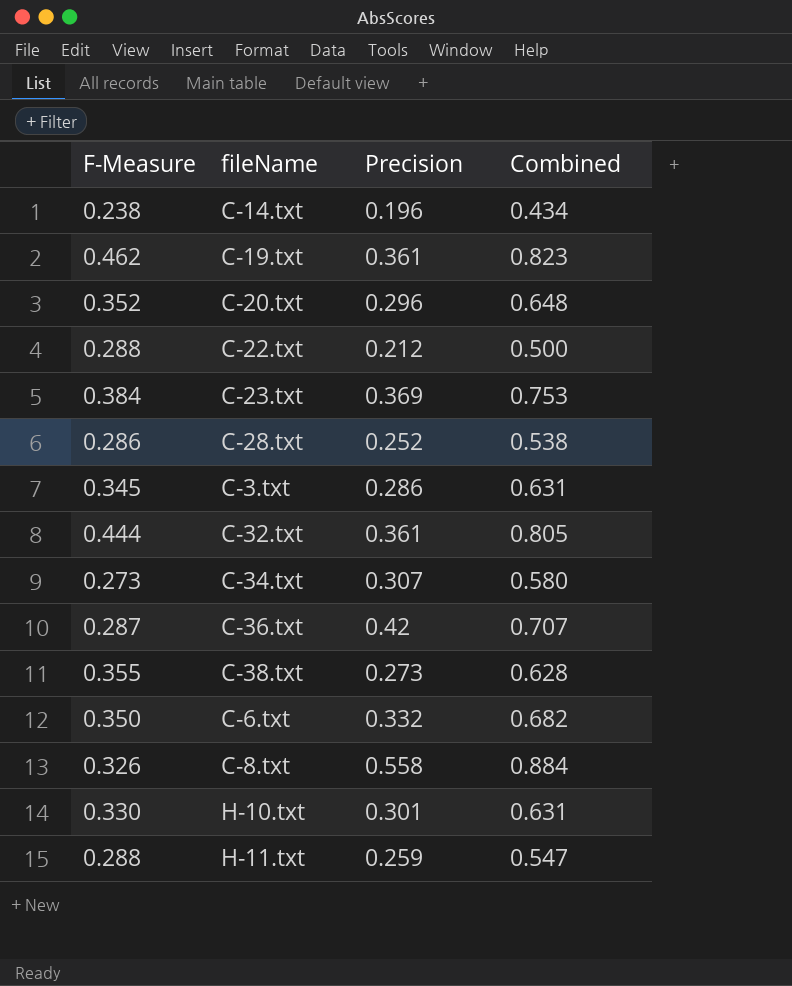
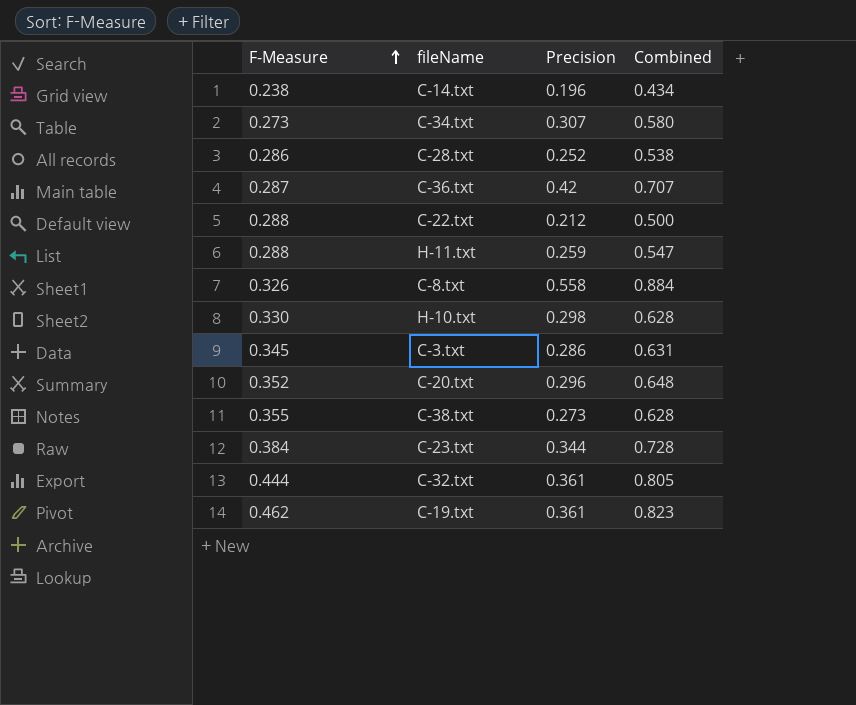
row order: none -> F-Measure ascending
row C-6.txt: 0.350 | 0.332 | 0.682 -> none
H-10.txt | Precision: 0.301 -> 0.298
H-10.txt | Combined: 0.631 -> 0.628
C-23.txt | Precision: 0.369 -> 0.344
C-23.txt | Combined: 0.753 -> 0.728

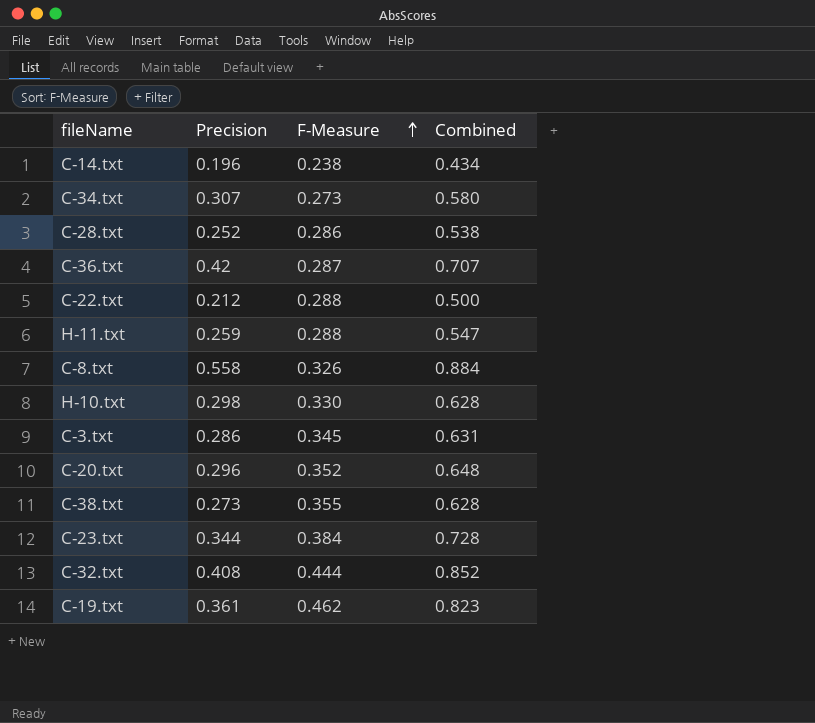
column F-Measure | position: 1 -> 3
C-32.txt | Precision: 0.361 -> 0.408
C-32.txt | Combined: 0.805 -> 0.852

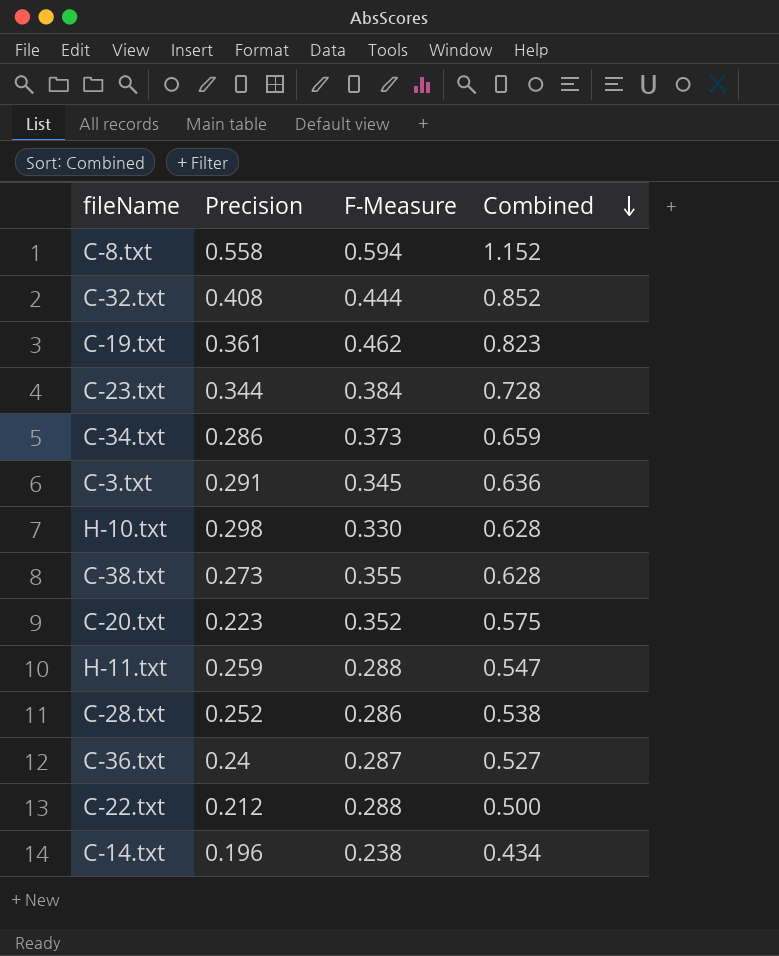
row order: F-Measure ascending -> Combined descending
C-8.txt | F-Measure: 0.326 -> 0.594
C-8.txt | Combined: 0.884 -> 1.152
C-34.txt | Precision: 0.307 -> 0.286
C-34.txt | F-Measure: 0.273 -> 0.373
C-34.txt | Combined: 0.580 -> 0.659
C-3.txt | Precision: 0.286 -> 0.291
C-3.txt | Combined: 0.631 -> 0.636
C-20.txt | Precision: 0.296 -> 0.223
C-20.txt | Combined: 0.648 -> 0.575
C-36.txt | Precision: 0.42 -> 0.24
C-36.txt | Combined: 0.707 -> 0.527

